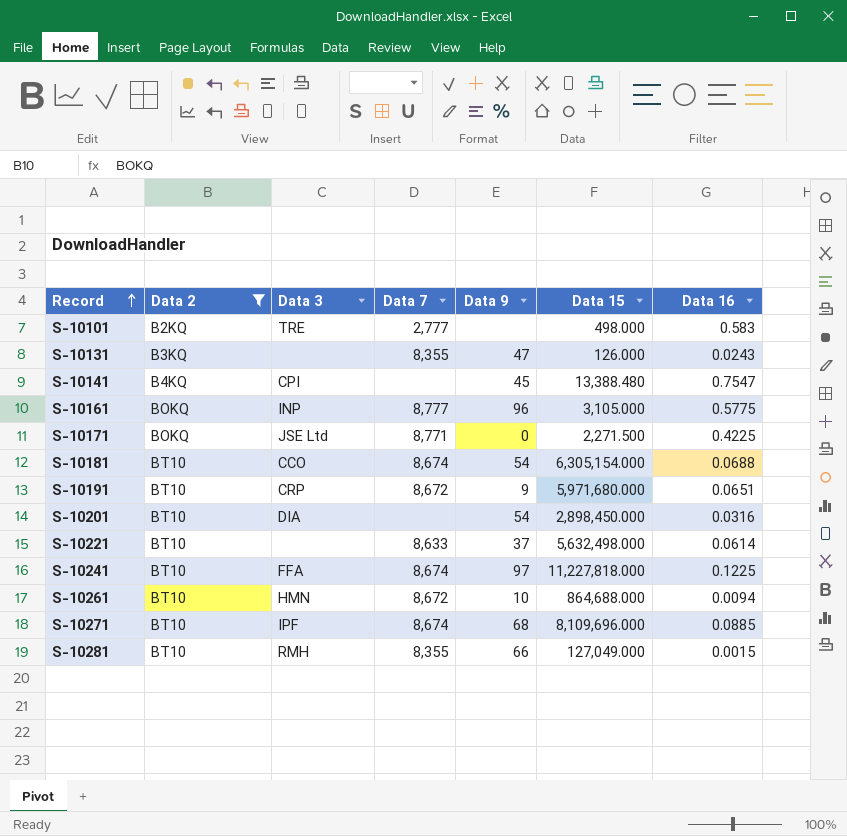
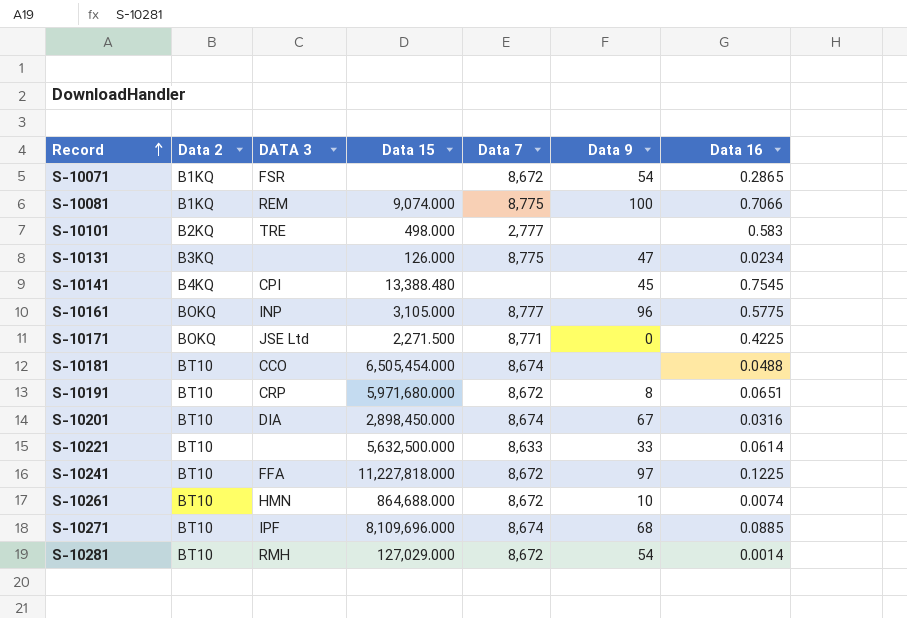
filter: Data 2 != B1KQ -> none
column name: Data 3 -> DATA 3
column Data 15 | position: 6 -> 4
S-10131 | Data 7: 8,355 -> 8,775
S-10131 | Data 16: 0.0243 -> 0.0234
S-10141 | Data 16: 0.7547 -> 0.7545
S-10181 | Data 15: 6,305,154.000 -> 6,505,454.000
S-10181 | Data 9: 54 -> none
S-10181 | Data 16: 0.0688 -> 0.0488
S-10191 | Data 9: 9 -> 8
S-10201 | Data 7: none -> 8,674
S-10201 | Data 9: 54 -> 67
S-10221 | Data 15: 5,632,498.000 -> 5,632,500.000
S-10221 | Data 9: 37 -> 33
S-10241 | Data 7: 8,674 -> 8,672
S-10261 | Data 16: 0.0094 -> 0.0074
S-10281 | Data 15: 127,049.000 -> 127,029.000
S-10281 | Data 7: 8,355 -> 8,672
S-10281 | Data 9: 66 -> 54
S-10281 | Data 16: 0.0015 -> 0.0014

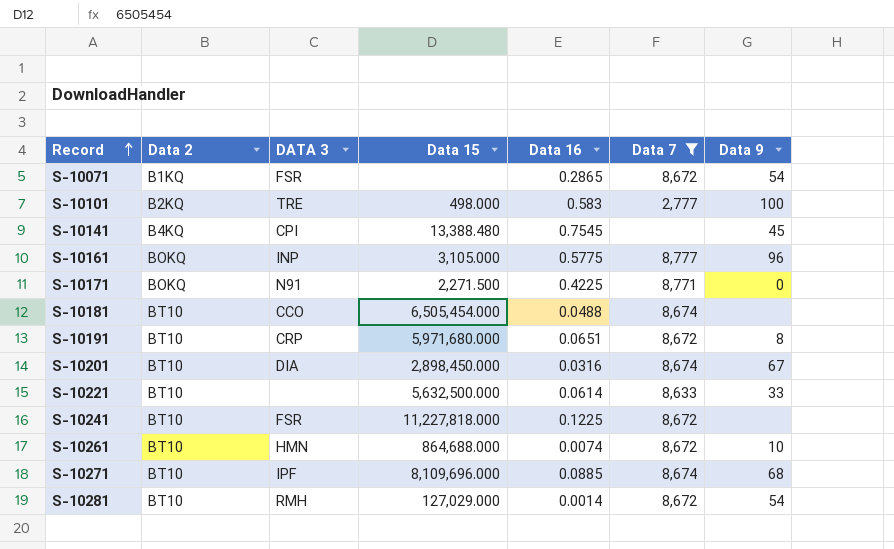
filter: none -> Data 7 != 8,775
column Data 16 | position: 7 -> 5
S-10101 | Data 9: none -> 100
S-10171 | DATA 3: JSE Ltd -> N91
S-10241 | DATA 3: FFA -> FSR
S-10241 | Data 9: 97 -> none

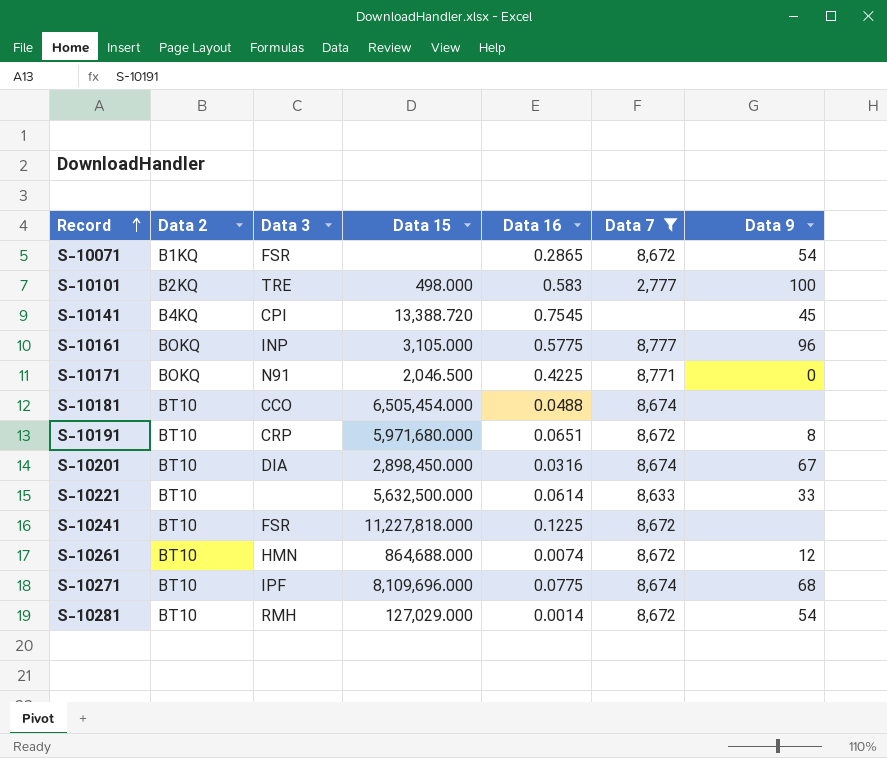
column name: DATA 3 -> Data 3
S-10141 | Data 15: 13,388.480 -> 13,388.720
S-10171 | Data 15: 2,271.500 -> 2,046.500
S-10261 | Data 9: 10 -> 12
S-10271 | Data 16: 0.0885 -> 0.0775

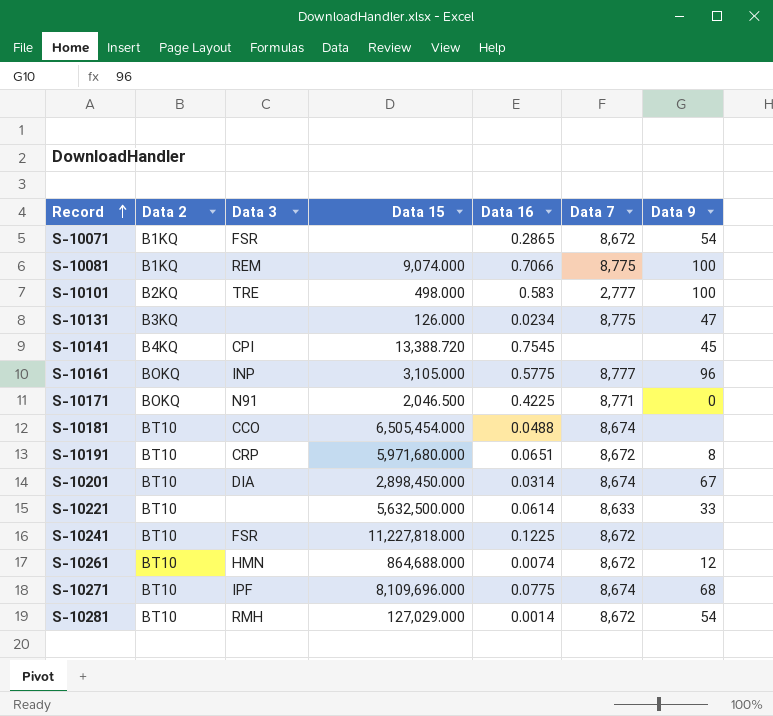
filter: Data 7 != 8,775 -> none
S-10201 | Data 16: 0.0316 -> 0.0314

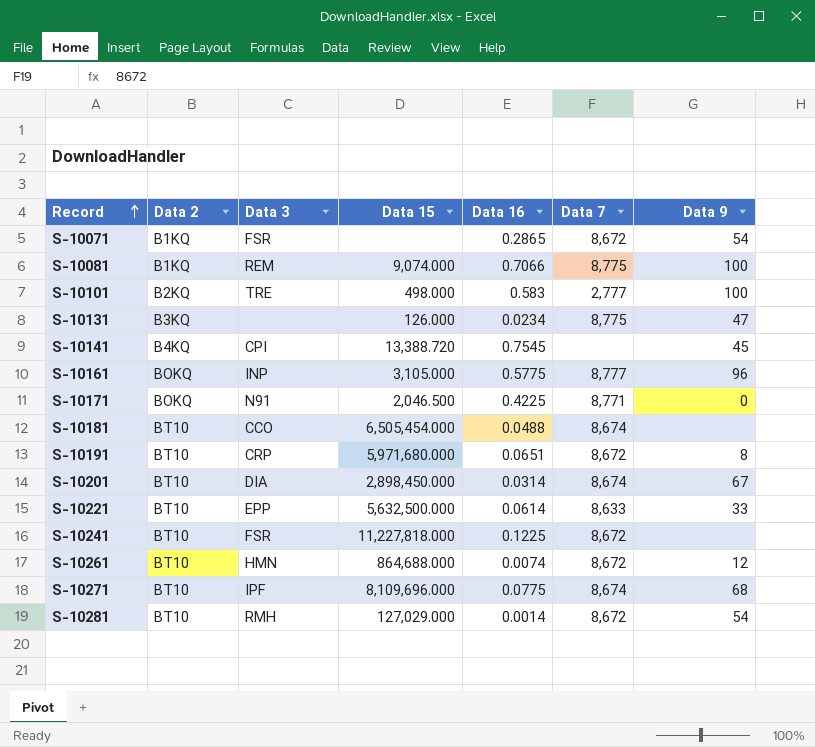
S-10221 | Data 3: none -> EPP

